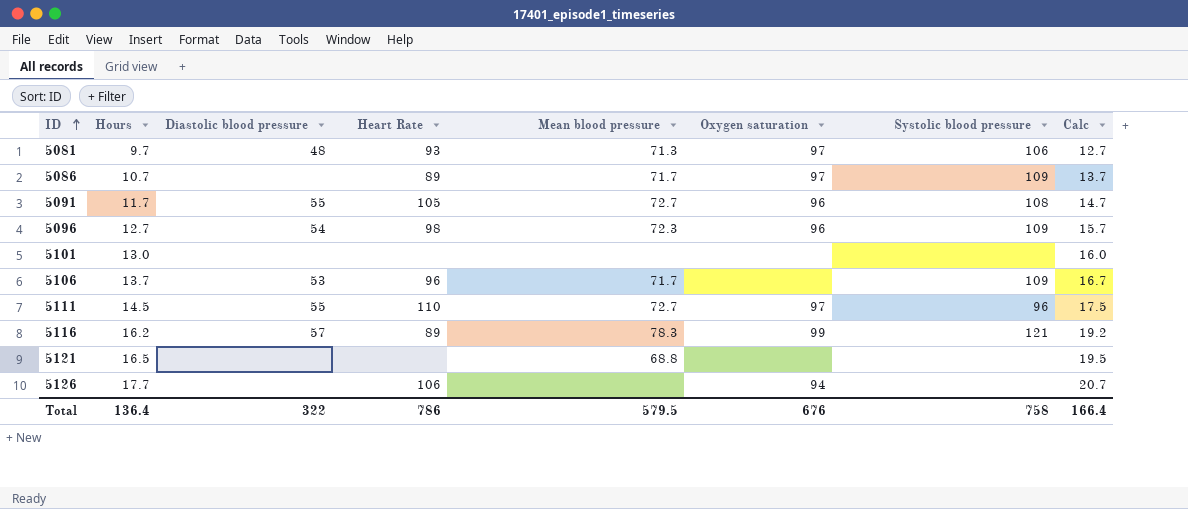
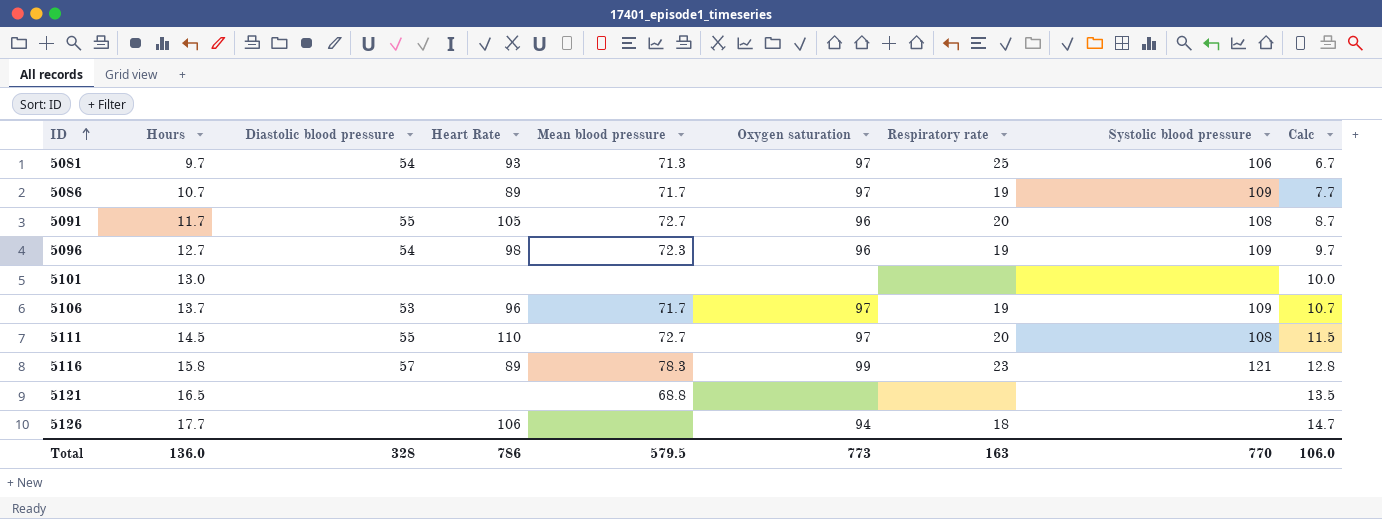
column Respiratory rate | position: none -> 7
column Calc | formula: [Hours] + 3 -> [Hours] - 3
5081 | Diastolic blood pressure: 48 -> 54
5106 | Oxygen saturation: none -> 97
5111 | Systolic blood pressure: 96 -> 108
5116 | Hours: 16.2 -> 15.8
Total | Hours: 136.4 -> 136.0
Total | Diastolic blood pressure: 322 -> 328
Total | Oxygen saturation: 676 -> 773
Total | Systolic blood pressure: 758 -> 770
Total | Calc: 166.4 -> 106.0

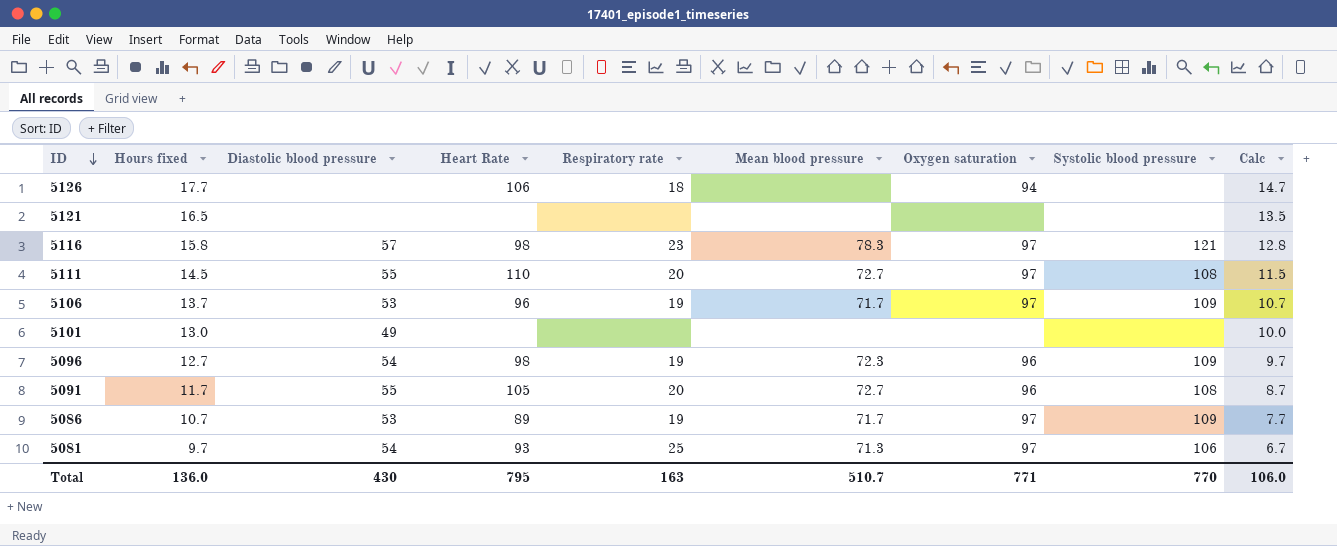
row order: ID ascending -> ID descending
column name: Hours -> Hours fixed
column Respiratory rate | position: 7 -> 5
5121 | Mean blood pressure: 68.8 -> none
5116 | Heart Rate: 89 -> 98
5116 | Oxygen saturation: 99 -> 97
5101 | Diastolic blood pressure: none -> 49
5086 | Diastolic blood pressure: none -> 53
Total | Diastolic blood pressure: 328 -> 430
Total | Heart Rate: 786 -> 795
Total | Mean blood pressure: 579.5 -> 510.7
Total | Oxygen saturation: 773 -> 771

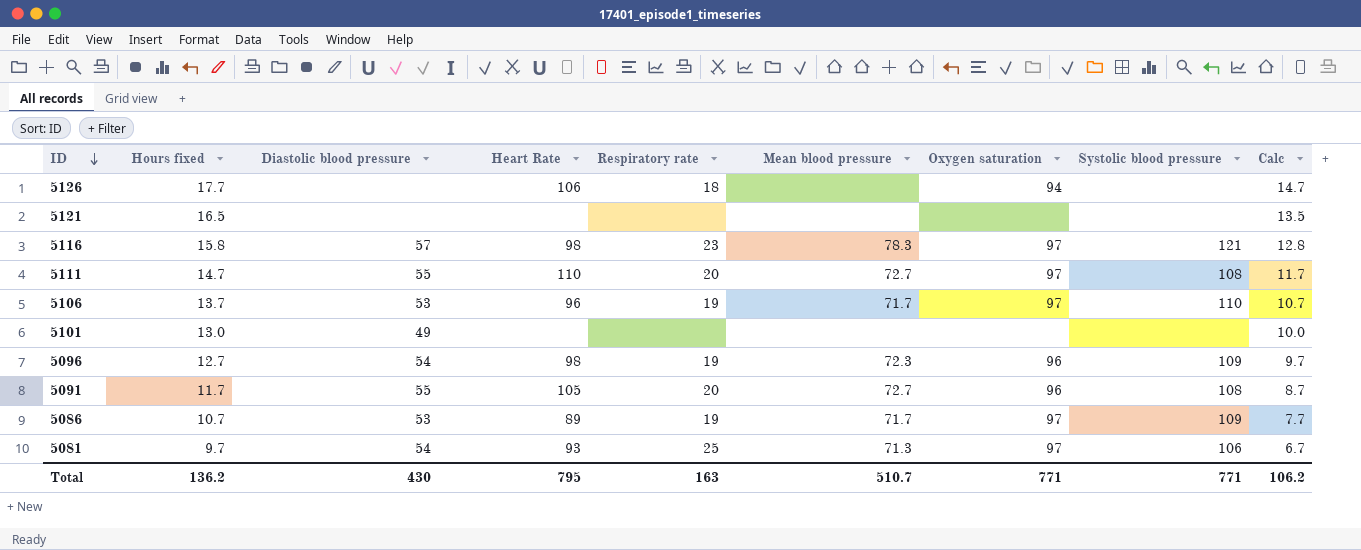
5111 | Hours fixed: 14.5 -> 14.7
5111 | Calc: 11.5 -> 11.7
5106 | Systolic blood pressure: 109 -> 110
Total | Hours fixed: 136.0 -> 136.2
Total | Systolic blood pressure: 770 -> 771
Total | Calc: 106.0 -> 106.2

